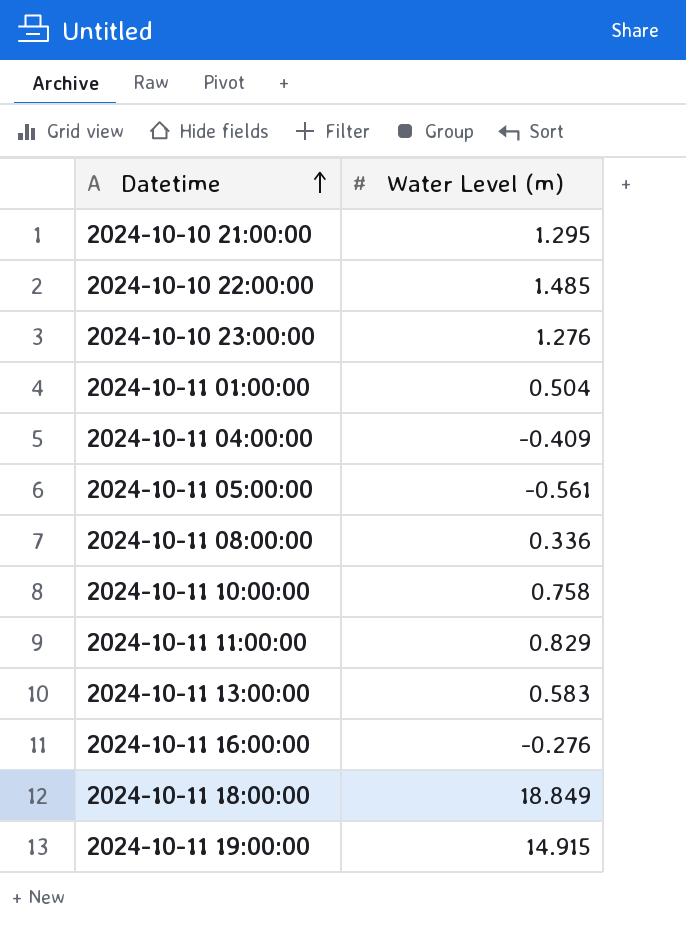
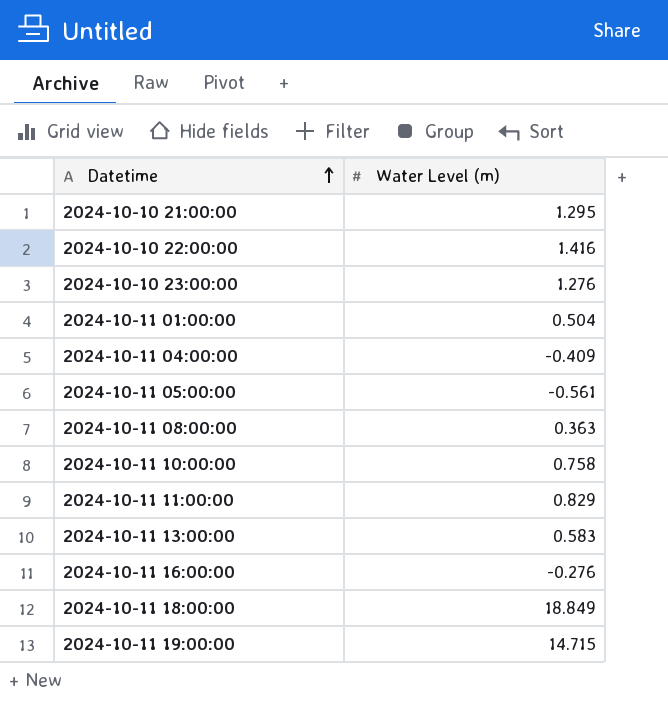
2024-10-10 22:00:00 | Water Level (m): 1.485 -> 1.416
2024-10-11 08:00:00 | Water Level (m): 0.336 -> 0.363
2024-10-11 19:00:00 | Water Level (m): 14.915 -> 14.715

